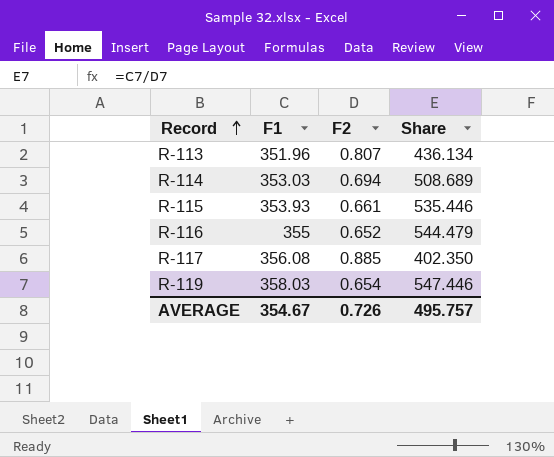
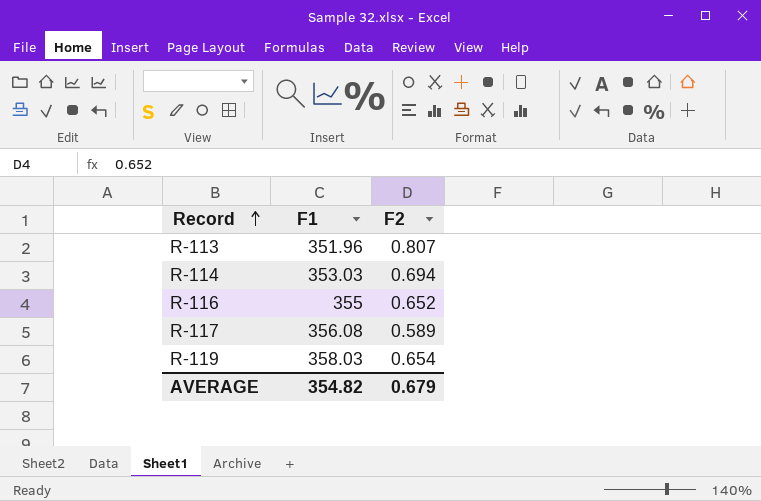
column Share | formula: [F1] / [F2] -> none
row R-115: 353.93 | 0.661 | 535.446 -> none
R-117 | F2: 0.885 -> 0.589
AVERAGE | F1: 354.67 -> 354.82
AVERAGE | F2: 0.726 -> 0.679

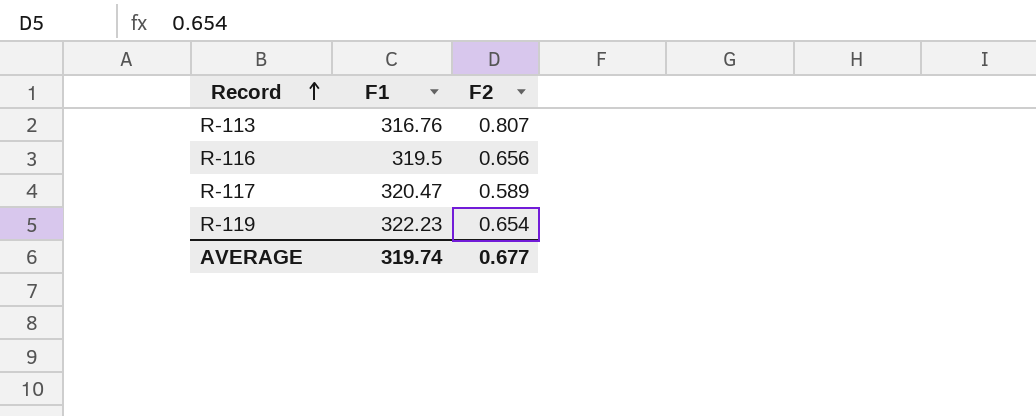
row R-114: 353.03 | 0.694 -> none
R-113 | F1: 351.96 -> 316.76
R-116 | F1: 355 -> 319.5
R-116 | F2: 0.652 -> 0.656
R-117 | F1: 356.08 -> 320.47
R-119 | F1: 358.03 -> 322.23
AVERAGE | F1: 354.82 -> 319.74
AVERAGE | F2: 0.679 -> 0.677

